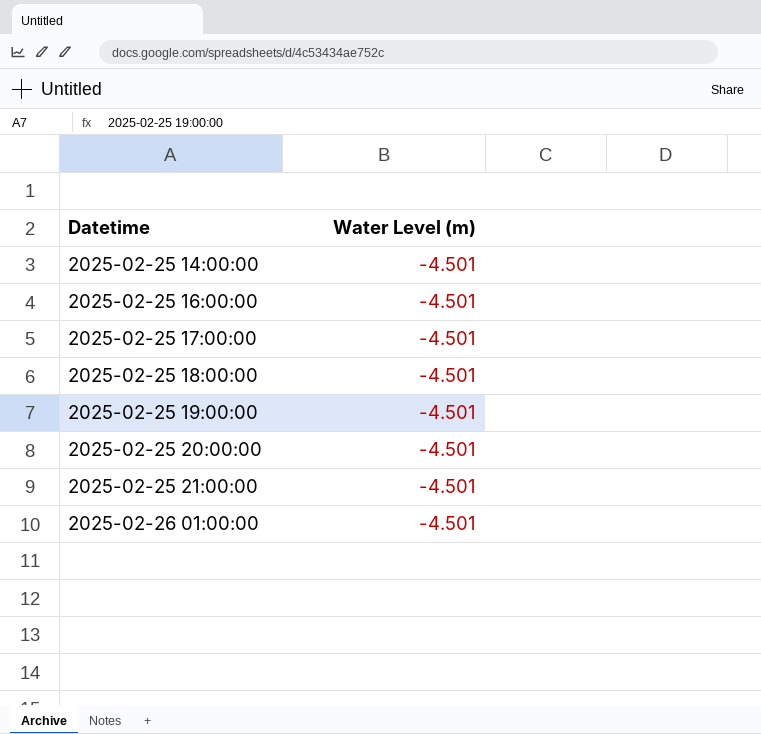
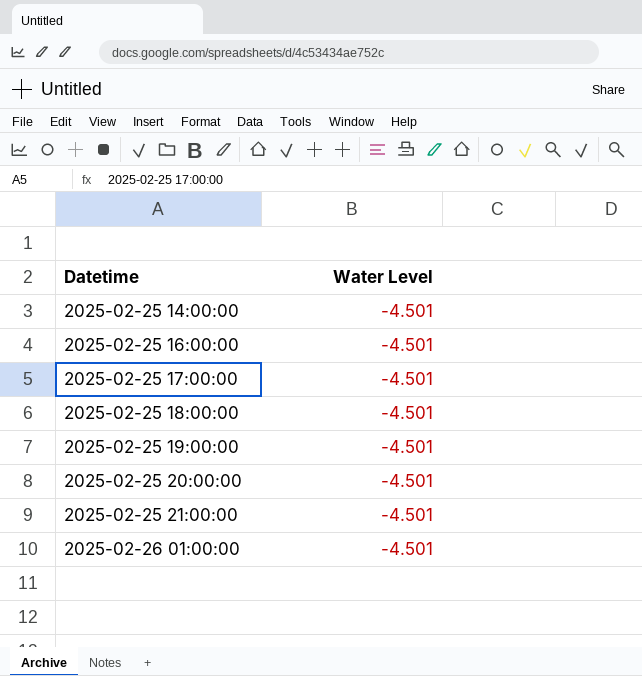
column name: Water Level (m) -> Water Level

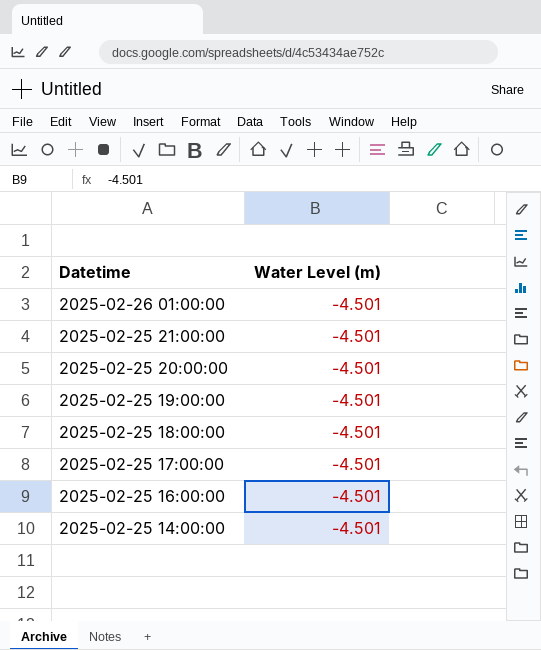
row order: Datetime ascending -> Datetime descending
column name: Water Level -> Water Level (m)

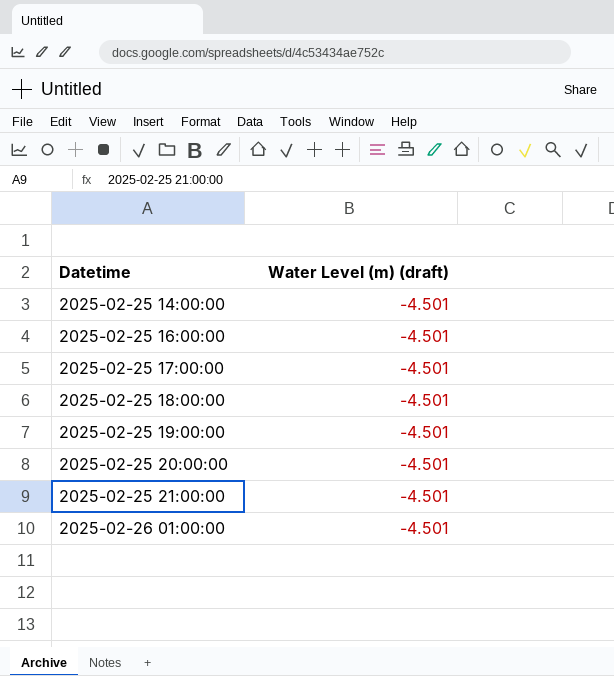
row order: Datetime descending -> Datetime ascending
column name: Water Level (m) -> Water Level (m) (draft)

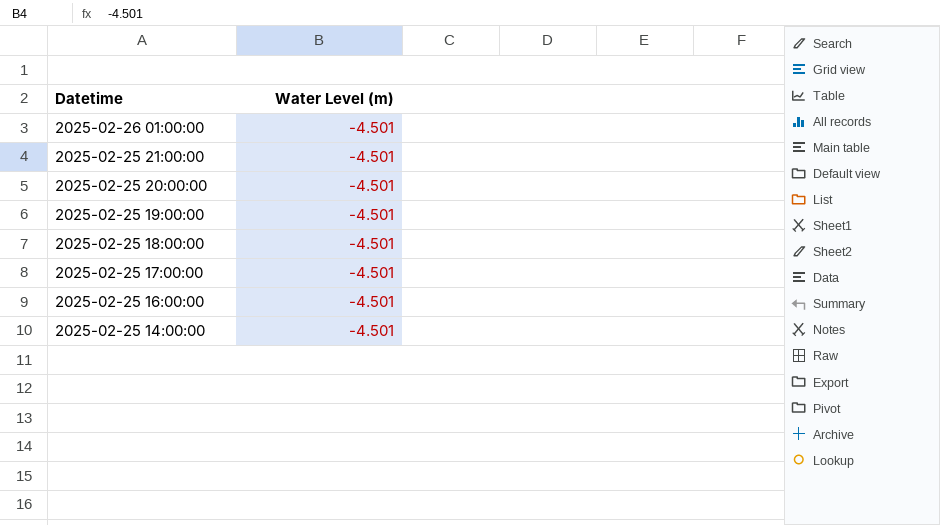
row order: Datetime ascending -> Datetime descending
column name: Water Level (m) (draft) -> Water Level (m)

